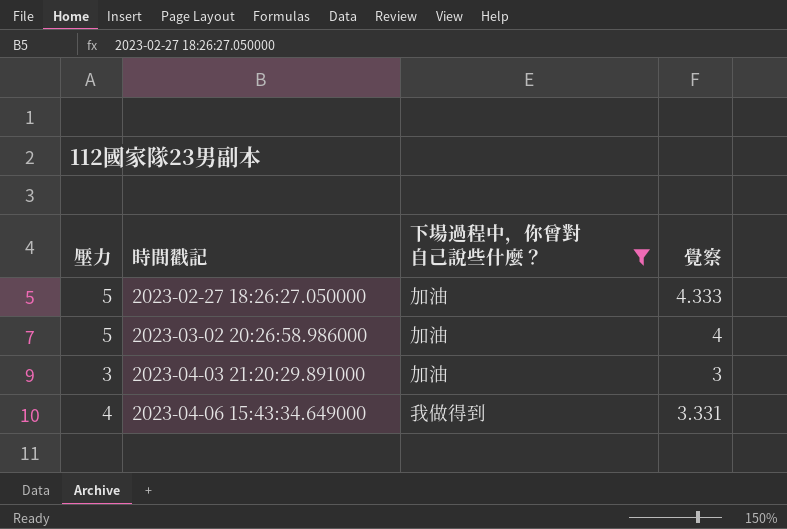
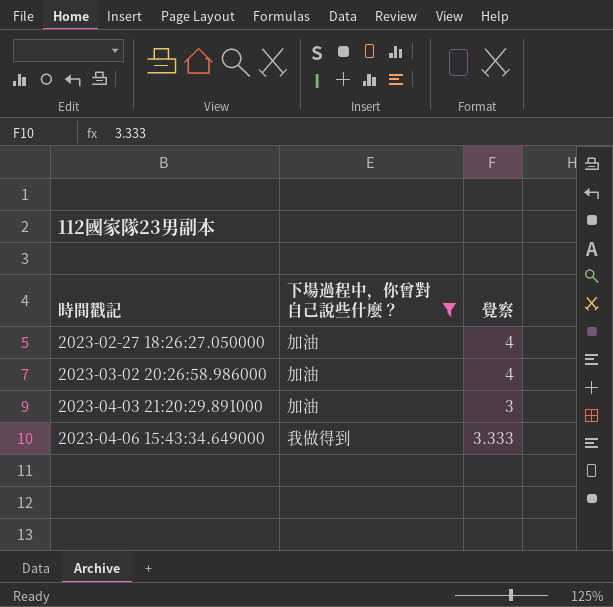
column 壓力 | position: 1 -> none
2023-02-27 18:26:27.050000 | 覺察: 4.333 -> 4
2023-04-06 15:43:34.649000 | 覺察: 3.331 -> 3.333

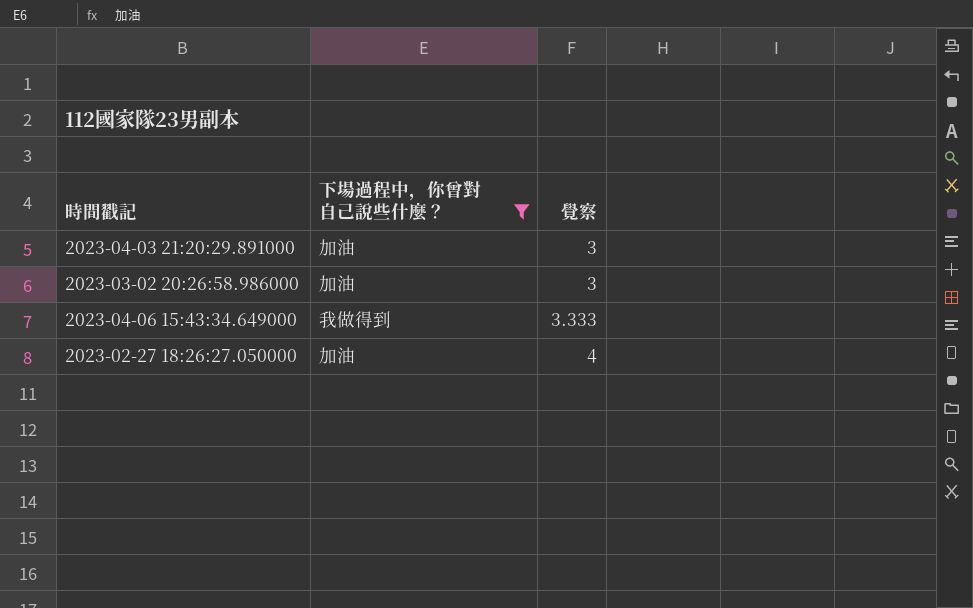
row order: 時間戳記 ascending -> 覺察 ascending
2023-03-02 20:26:58.986000 | 覺察: 4 -> 3

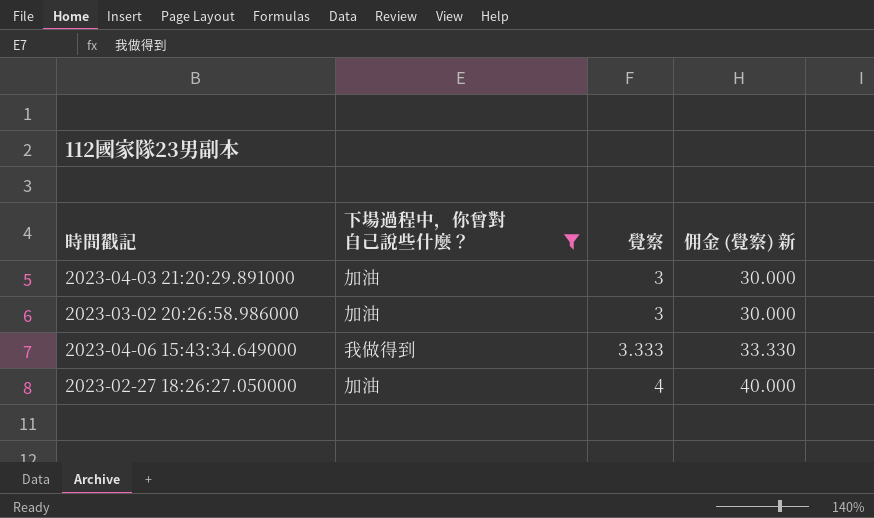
column 佣金 (覺察) 新 | formula: none -> [覺察] * 10

